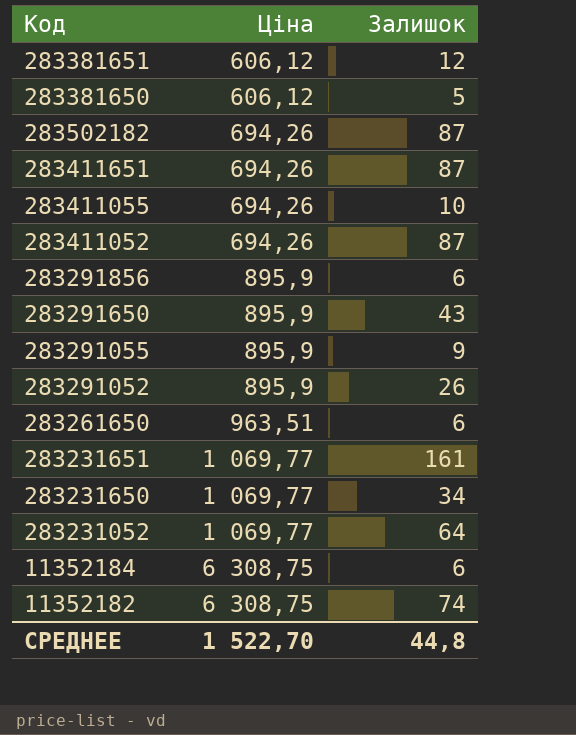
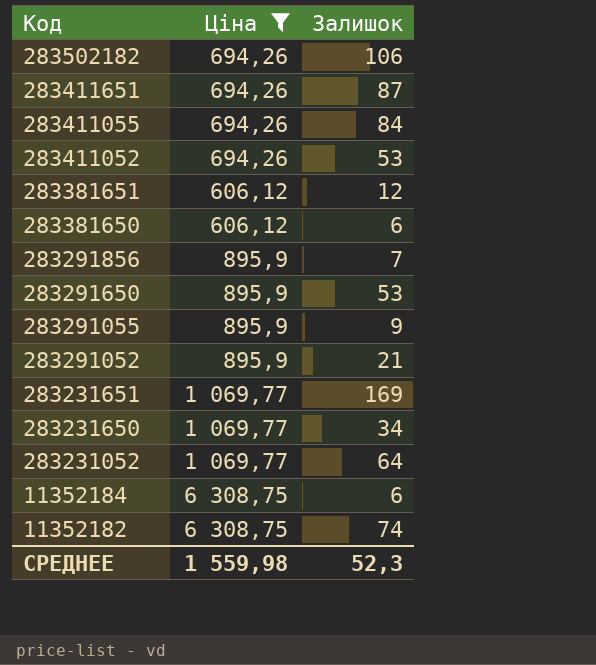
filter: none -> Ціна != 963,51
row order: Ціна ascending -> Код descending
283502182 | Залишок: 87 -> 106
283411055 | Залишок: 10 -> 84
283411052 | Залишок: 87 -> 53
283381650 | Залишок: 5 -> 6
283291856 | Залишок: 6 -> 7
283291650 | Залишок: 43 -> 53
283291052 | Залишок: 26 -> 21
283231651 | Залишок: 161 -> 169
СРЕДНЕЕ | Ціна: 1 522,70 -> 1 559,98
СРЕДНЕЕ | Залишок: 44,8 -> 52,3

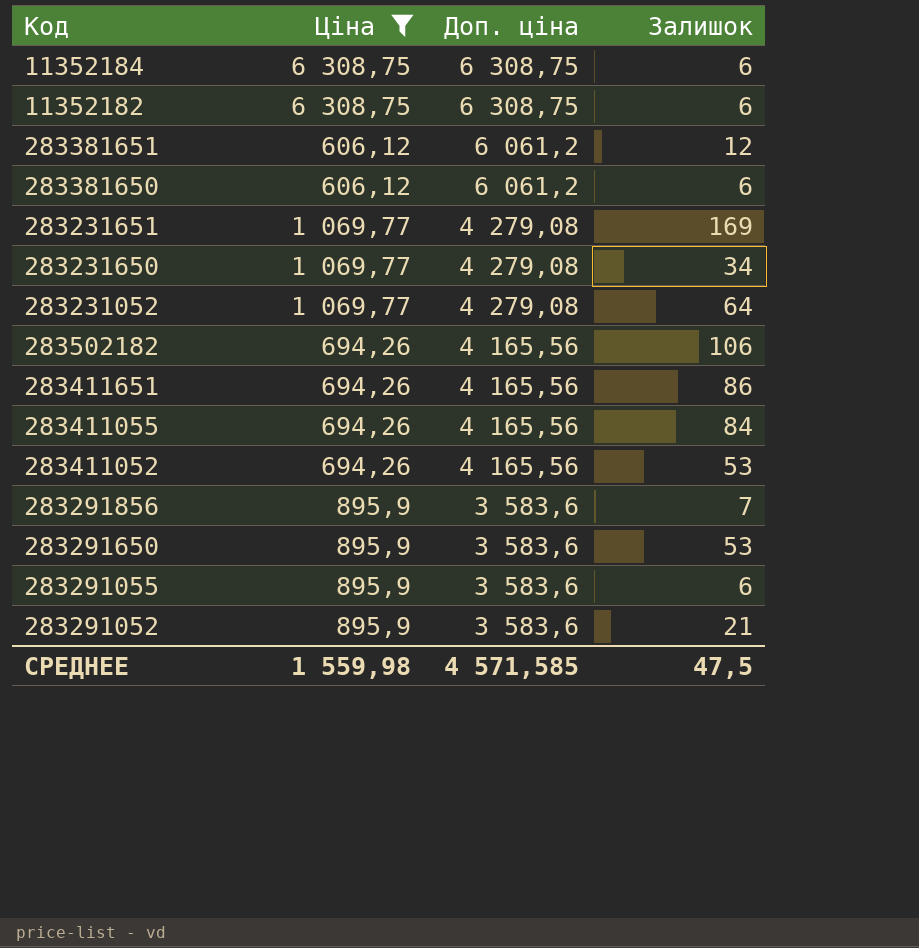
row order: Код descending -> Доп. ціна descending
column Доп. ціна | position: none -> 3
11352182 | Залишок: 74 -> 6
283411651 | Залишок: 87 -> 86
283291055 | Залишок: 9 -> 6
СРЕДНЕЕ | Залишок: 52,3 -> 47,5

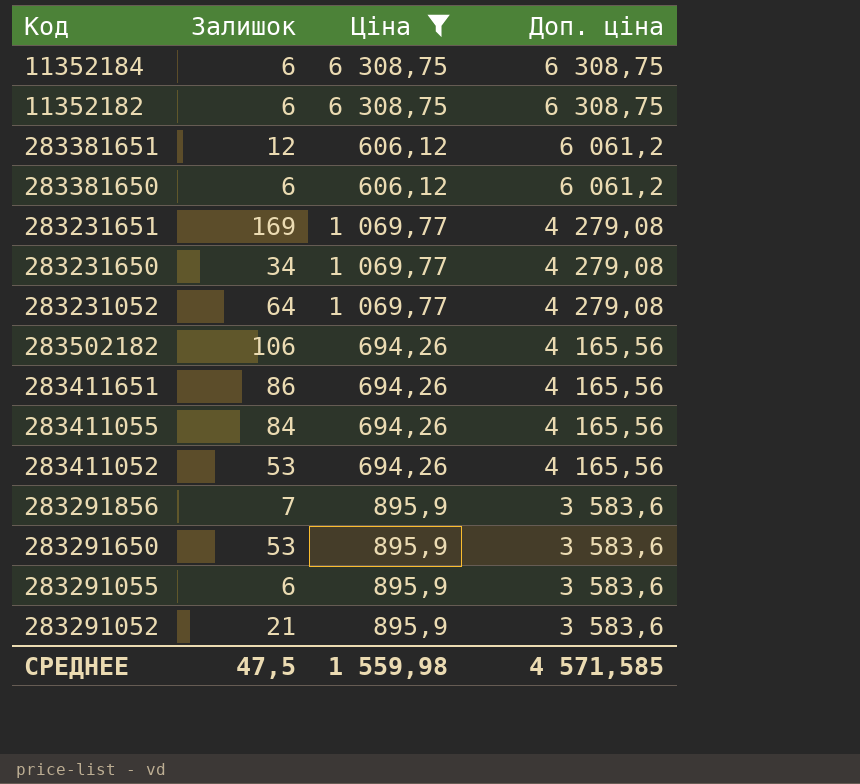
column Залишок | position: 4 -> 2

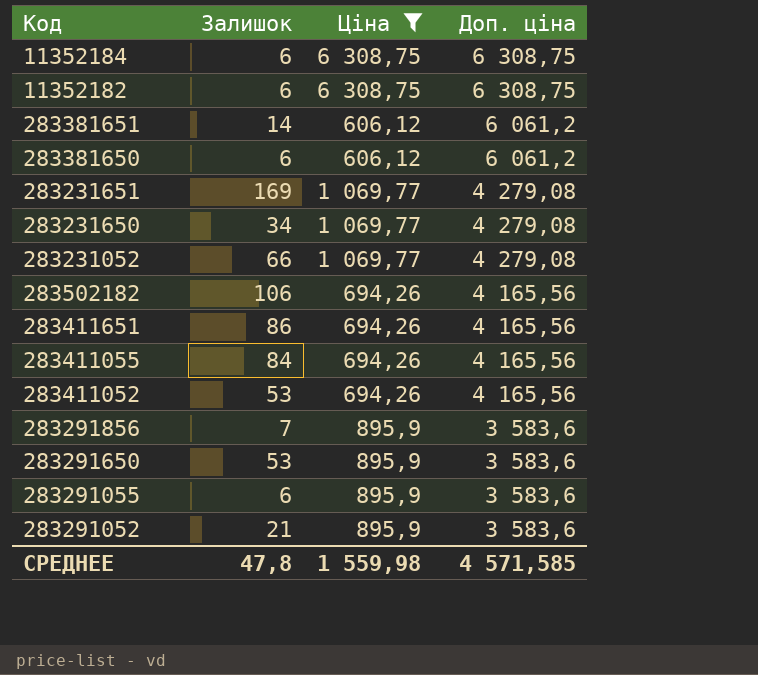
283381651 | Залишок: 12 -> 14
283231052 | Залишок: 64 -> 66
СРЕДНЕЕ | Залишок: 47,5 -> 47,8

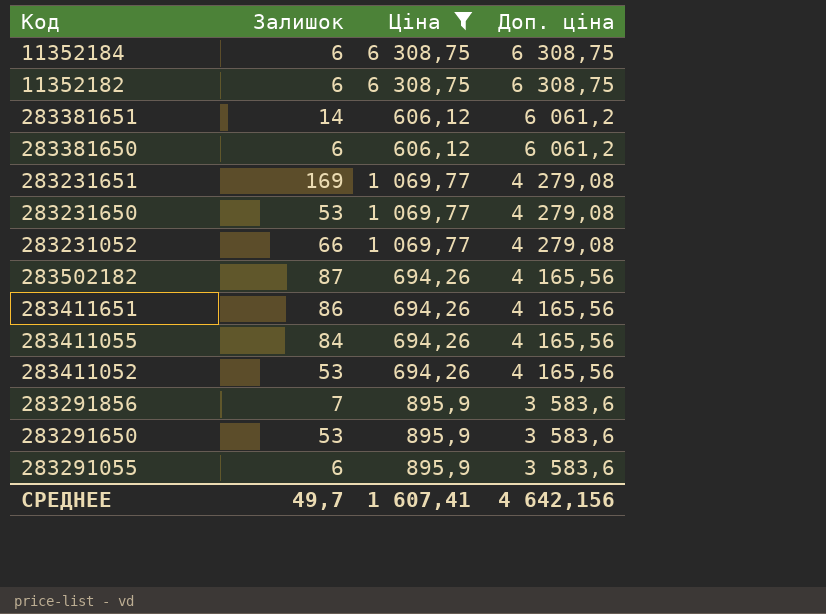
row 283291052: 21 | 895,9 | 3 583,6 -> none
283231650 | Залишок: 34 -> 53
283502182 | Залишок: 106 -> 87
СРЕДНЕЕ | Залишок: 47,8 -> 49,7
СРЕДНЕЕ | Ціна: 1 559,98 -> 1 607,41
СРЕДНЕЕ | Доп. ціна: 4 571,585 -> 4 642,156

